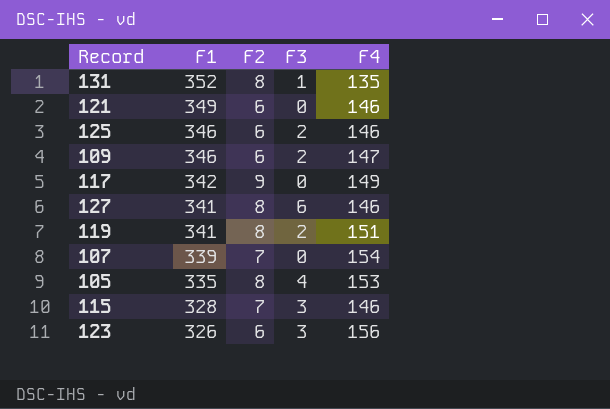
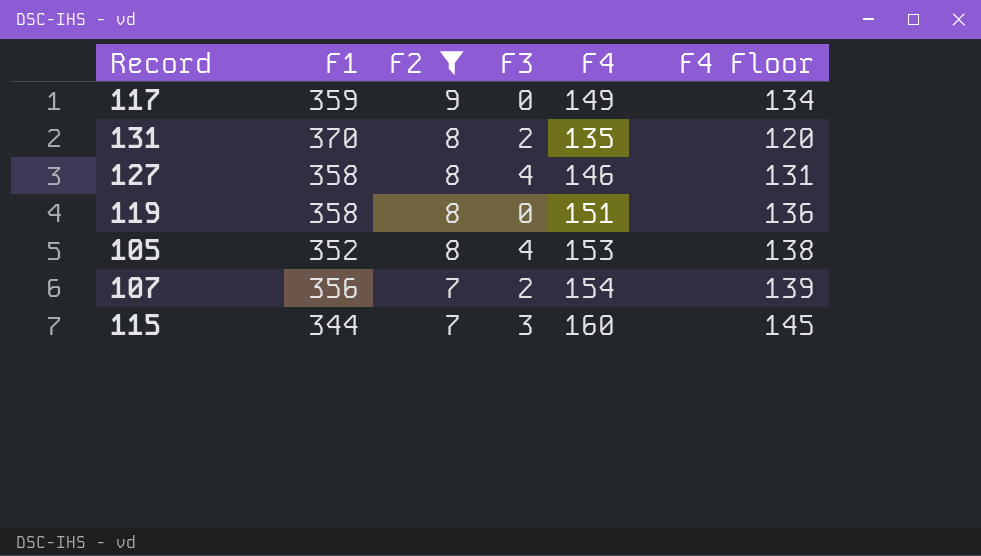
filter: none -> F2 != 6
row order: F1 descending -> F2 descending
column F4 Floor | formula: none -> [F4] - 15
117 | F1: 342 -> 359
131 | F1: 352 -> 370
131 | F3: 1 -> 2
127 | F1: 341 -> 358
127 | F3: 6 -> 4
119 | F1: 341 -> 358
119 | F3: 2 -> 0
105 | F1: 335 -> 352
107 | F1: 339 -> 356
107 | F3: 0 -> 2
115 | F1: 328 -> 344
115 | F4: 146 -> 160

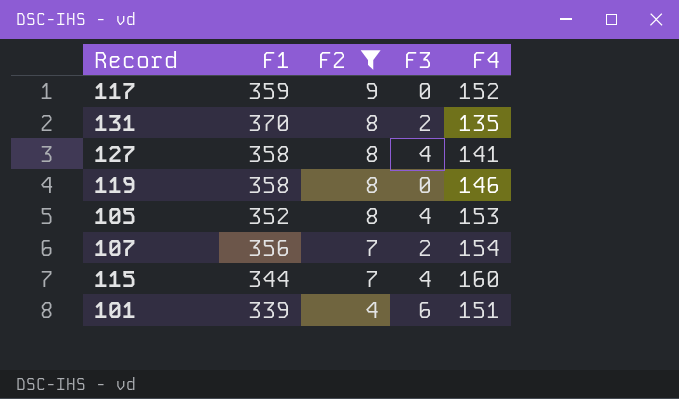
column F4 Floor | formula: [F4] - 15 -> none
117 | F4: 149 -> 152
127 | F4: 146 -> 141
119 | F4: 151 -> 146
115 | F3: 3 -> 4
row 101: none -> 339 | 4 | 6 | 151

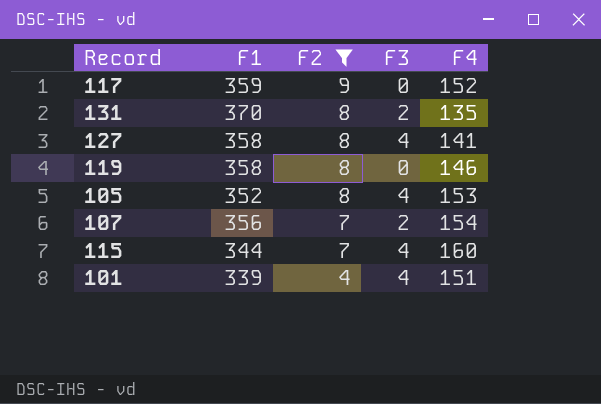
101 | F3: 6 -> 4

